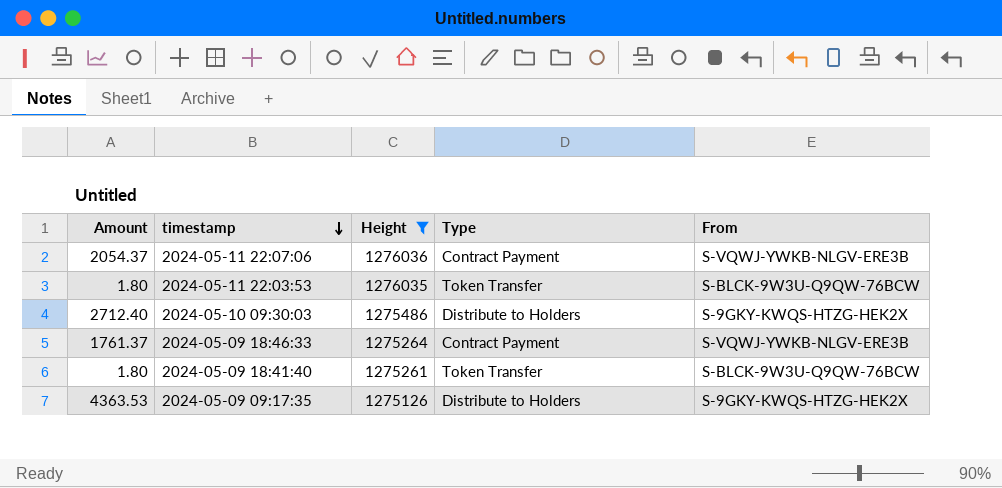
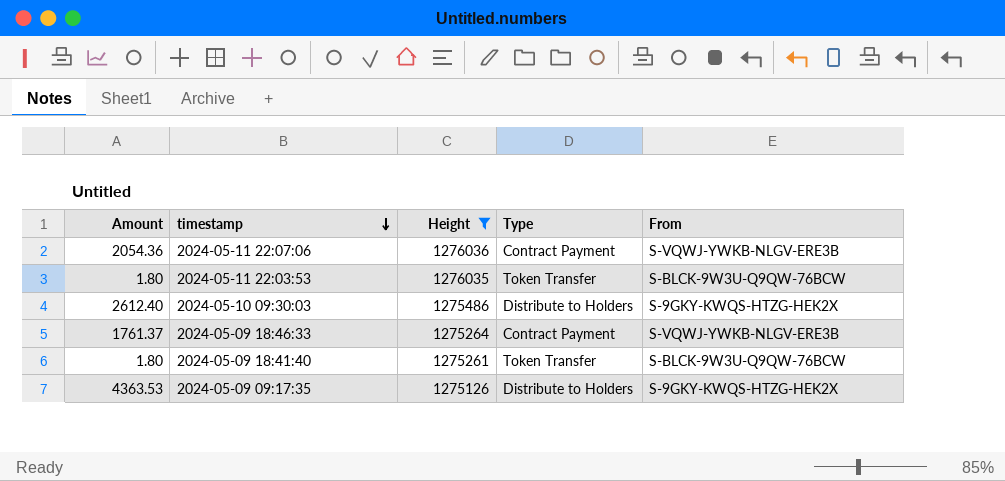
2024-05-11 22:07:06 | Amount: 2054.37 -> 2054.36
2024-05-10 09:30:03 | Amount: 2712.40 -> 2612.40

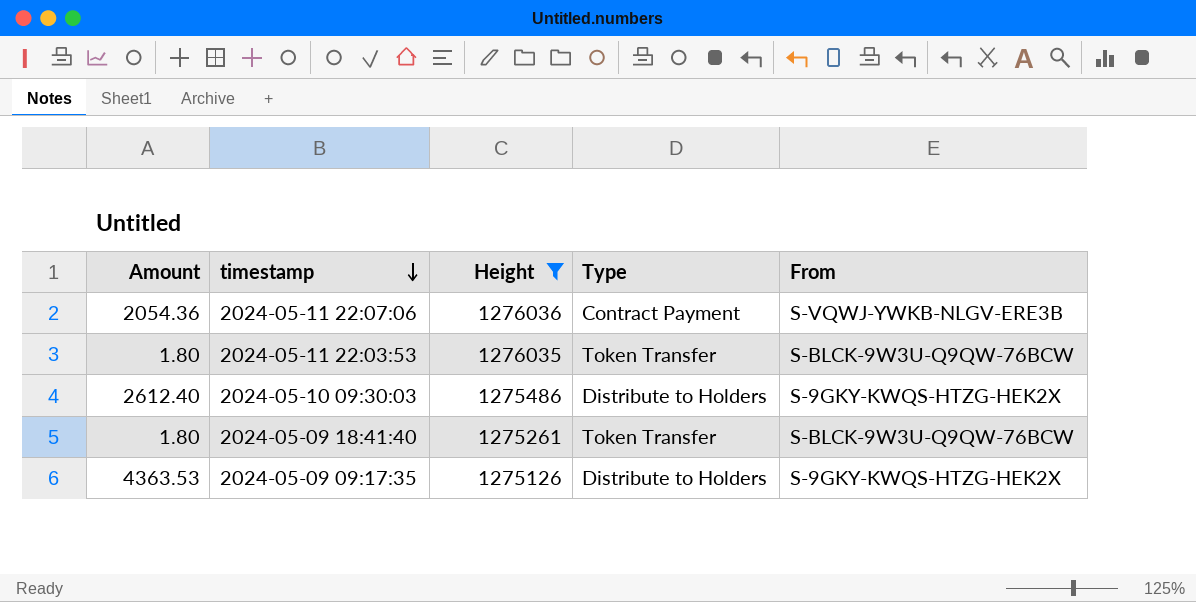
row 2024-05-09 18:46:33: 1761.37 | 1275264 | Contract Payment | S-VQWJ-YWKB-NLGV-ERE3B -> none

